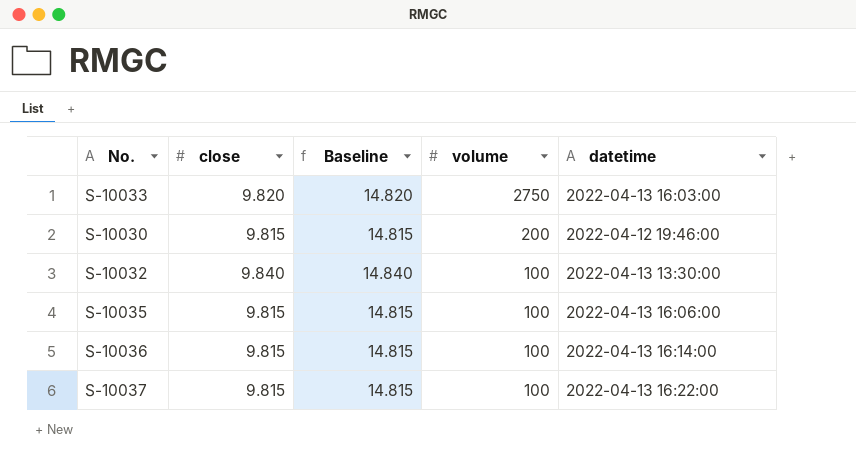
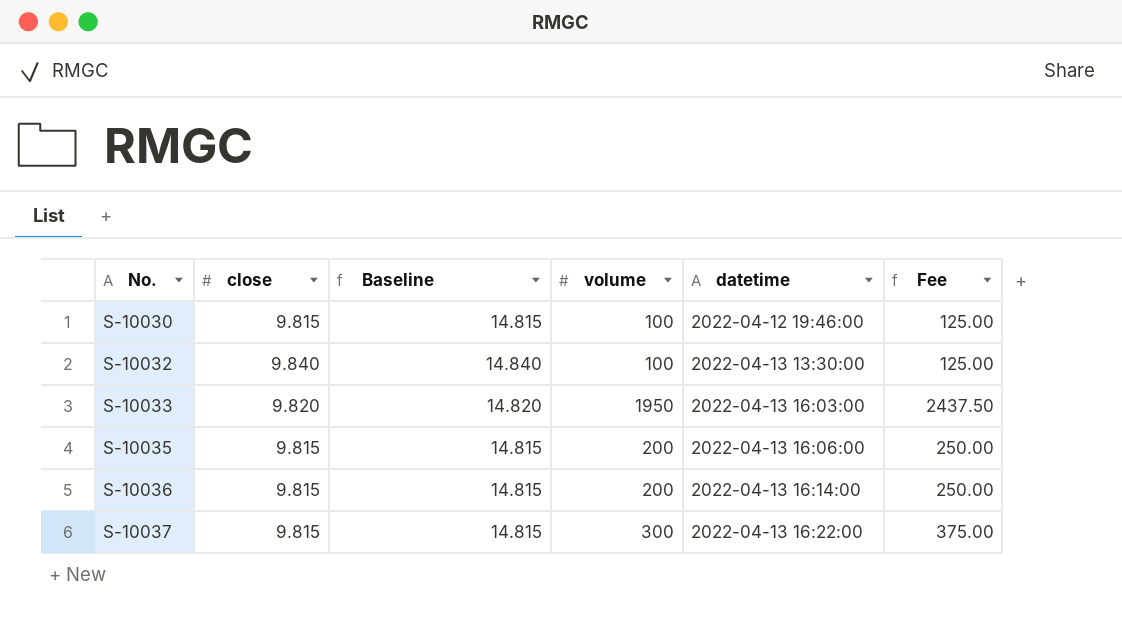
row order: volume descending -> No. ascending
column Fee | formula: none -> [volume] * 1.25
S-10030 | volume: 200 -> 100
S-10033 | volume: 2750 -> 1950
S-10035 | volume: 100 -> 200
S-10036 | volume: 100 -> 200
S-10037 | volume: 100 -> 300

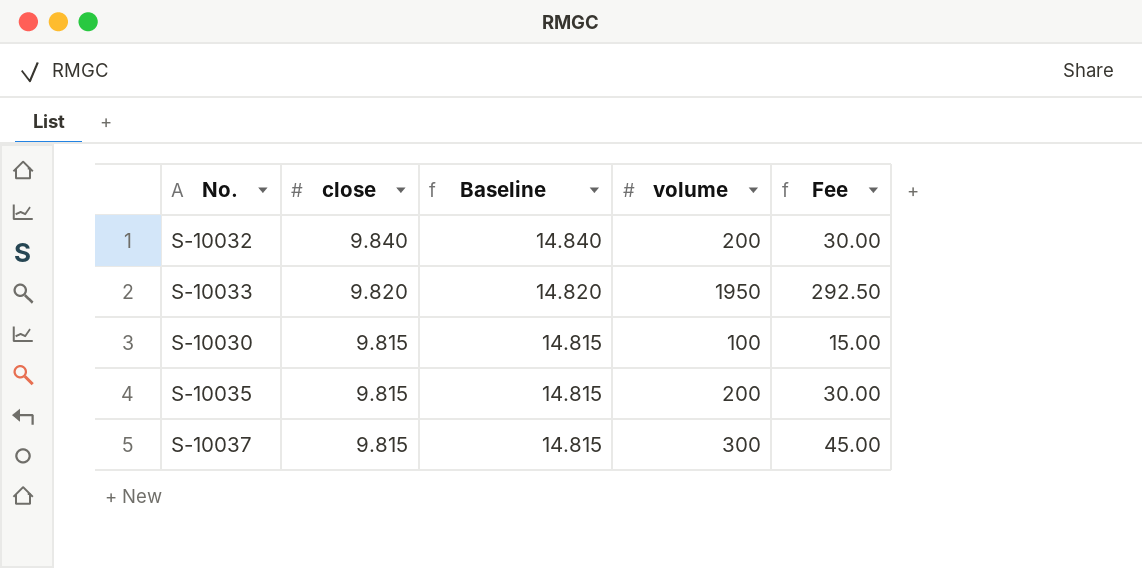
row order: No. ascending -> close descending
column datetime | position: 5 -> none
column Fee | formula: [volume] * 1.25 -> [volume] * 0.15
row S-10036: 9.815 | 14.815 | 200 | 2022-04-13 16:14:00 | 250.00 -> none
S-10032 | volume: 100 -> 200

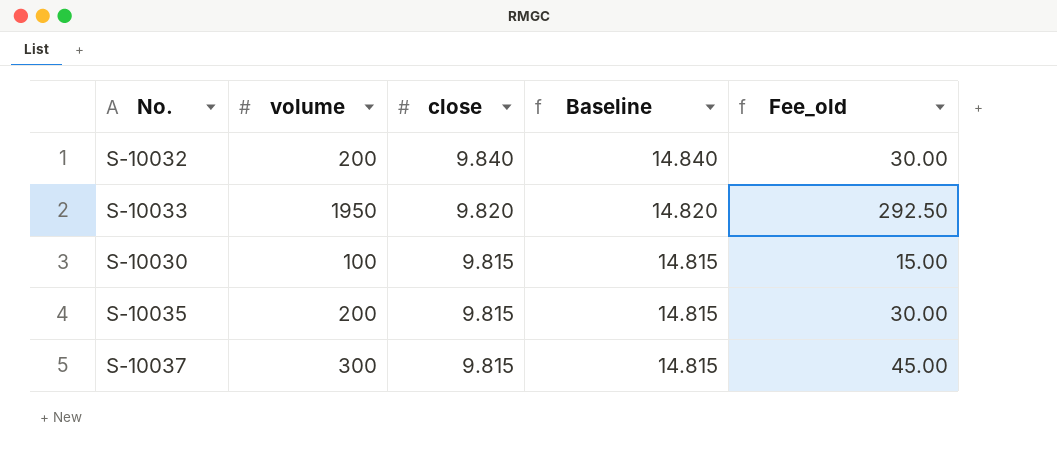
column volume | position: 4 -> 2
column name: Fee -> Fee_old

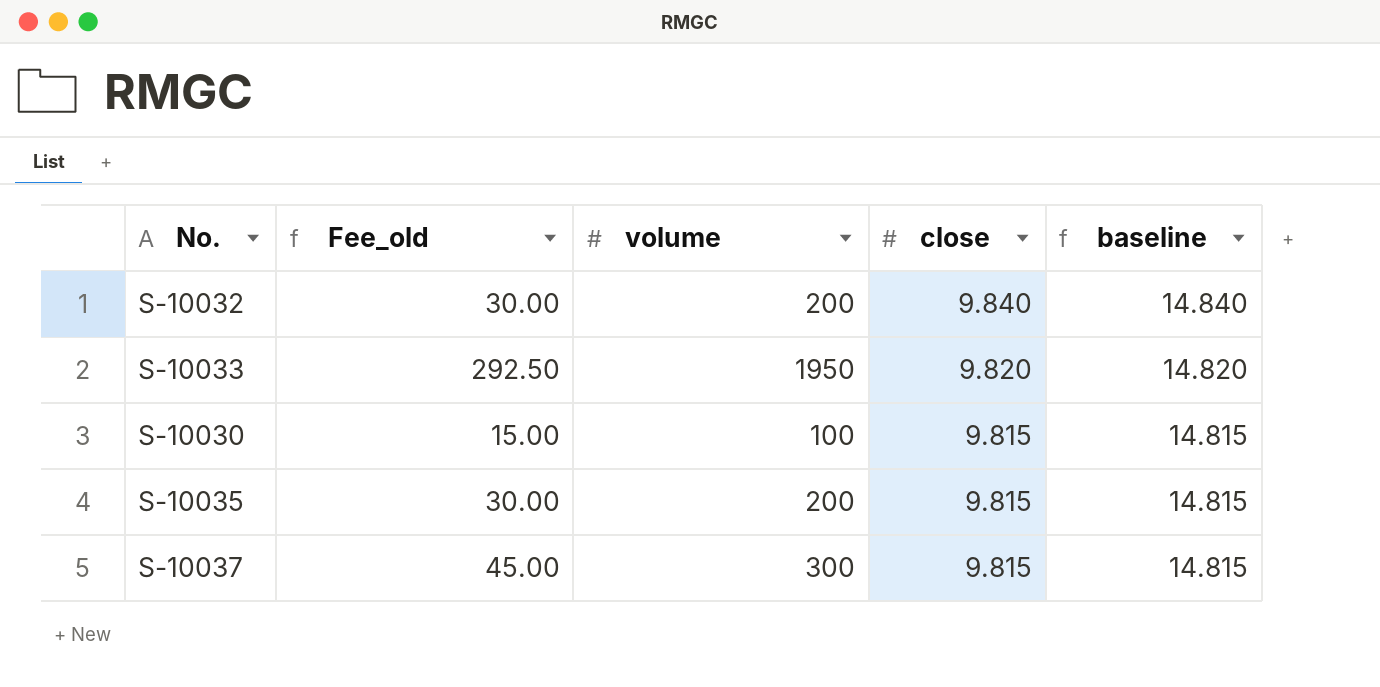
column Fee_old | position: 5 -> 2
column name: Baseline -> baseline

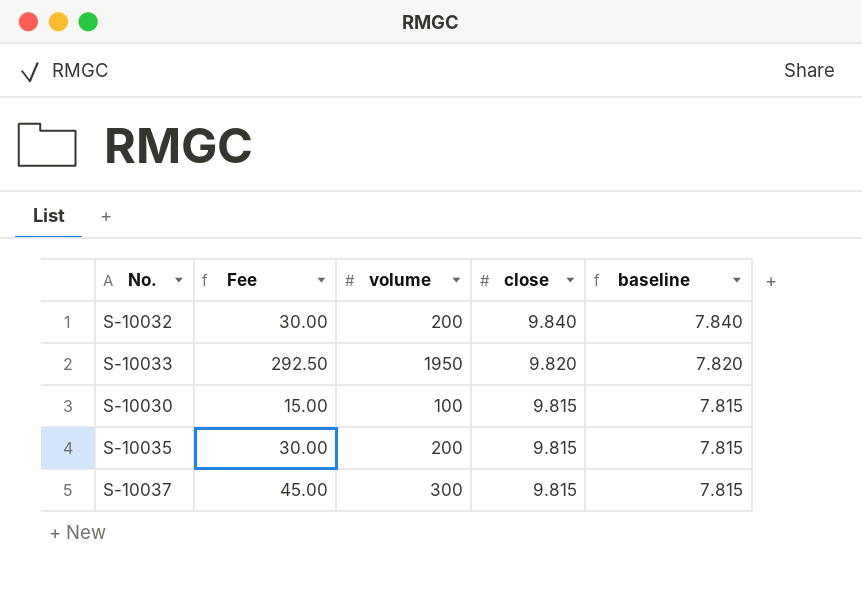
column name: Fee_old -> Fee
column baseline | formula: [close] + 5 -> [close] - 2

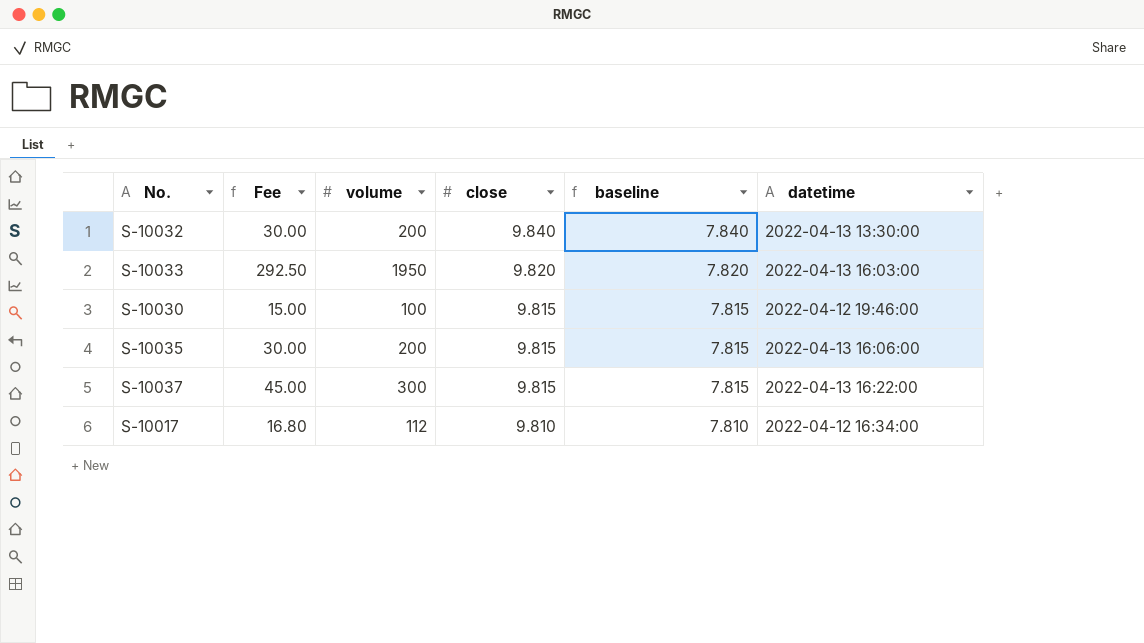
column datetime | position: none -> 6
row S-10017: none -> 16.80 | 112 | 9.810 | 7.810 | 2022-04-12 16:34:00

